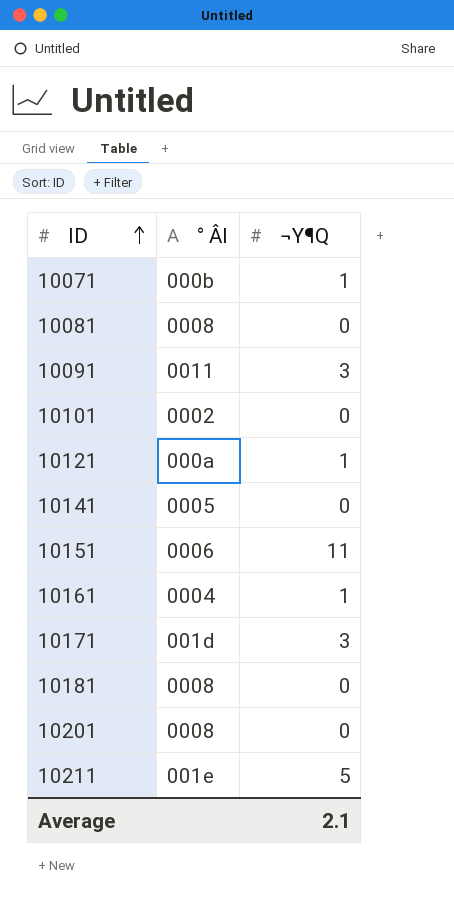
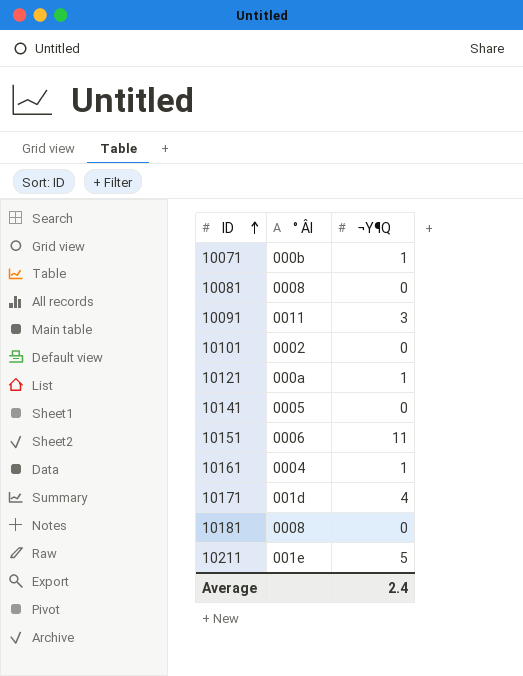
row 10201: 0008 | 0 -> none
10171 | ¬Y¶Q: 3 -> 4
Average | ¬Y¶Q: 2.1 -> 2.4

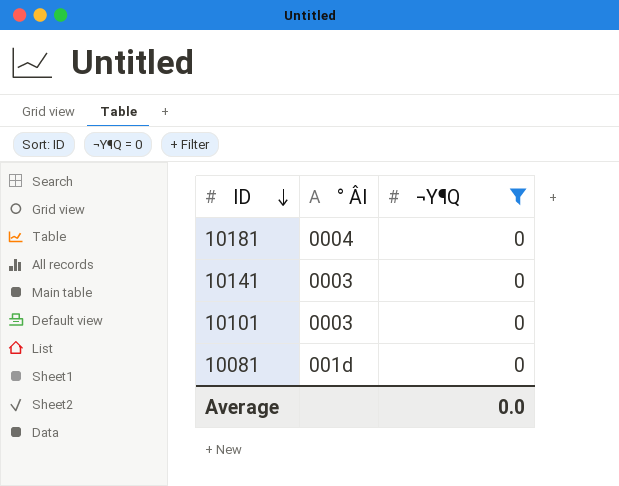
filter: none -> ¬Y¶Q = 0
row order: ID ascending -> ID descending
10181 | ° ÂI: 0008 -> 0004
10141 | ° ÂI: 0005 -> 0003
10101 | ° ÂI: 0002 -> 0003
10081 | ° ÂI: 0008 -> 001d
Average | ¬Y¶Q: 2.4 -> 0.0

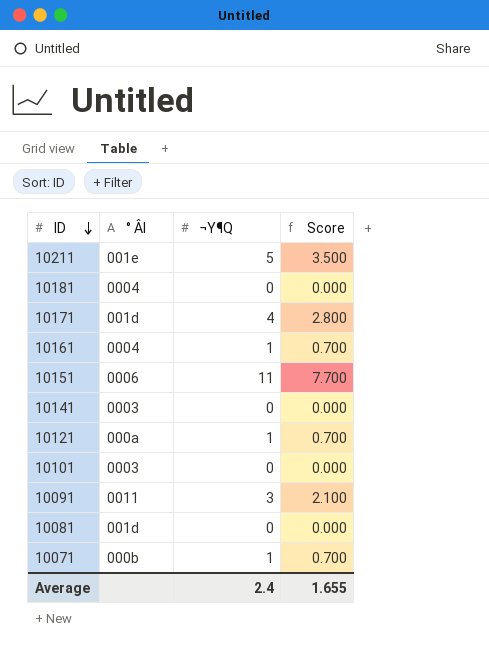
filter: ¬Y¶Q = 0 -> none
column Score | formula: none -> [¬Y¶Q] * 0.7
Average | ¬Y¶Q: 0.0 -> 2.4

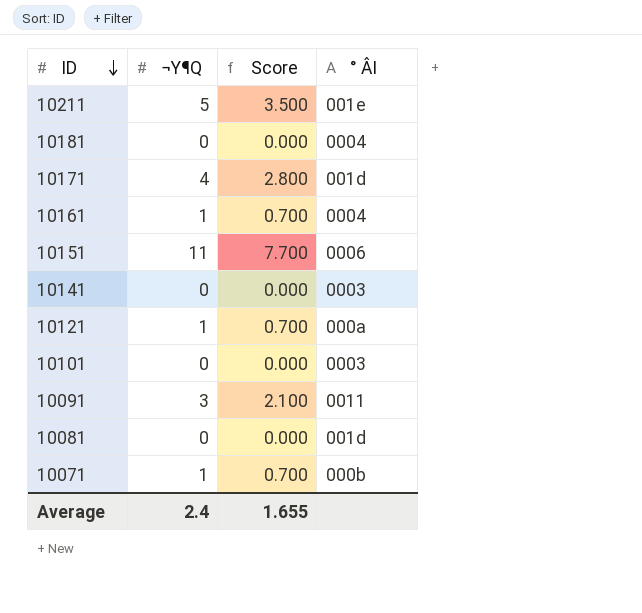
column ° ÂI | position: 2 -> 4

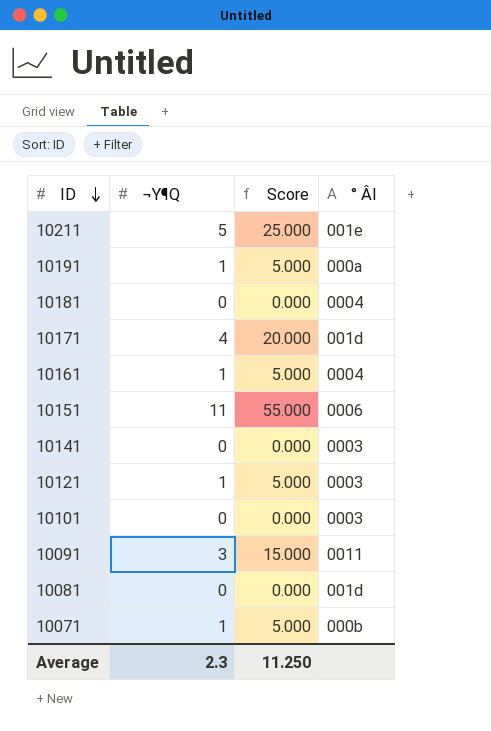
column Score | formula: [¬Y¶Q] * 0.7 -> [¬Y¶Q] * 5
row 10191: none -> 1 | 5.000 | 000a
10121 | ° ÂI: 000a -> 0003
Average | ¬Y¶Q: 2.4 -> 2.3
Average | Score: 1.655 -> 11.250

